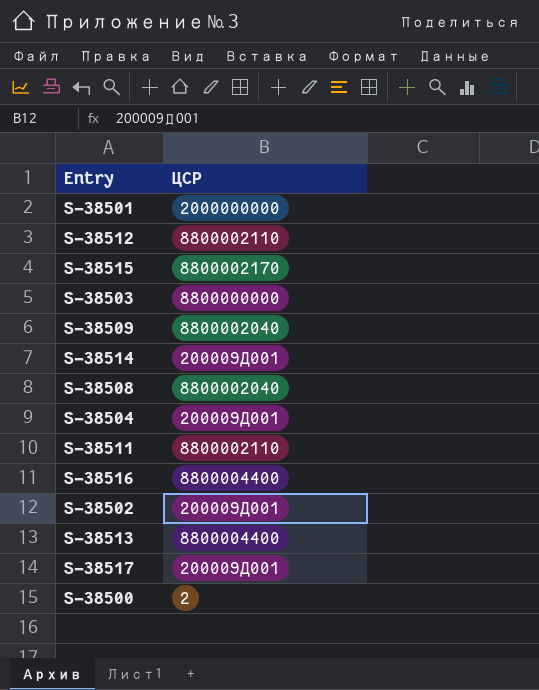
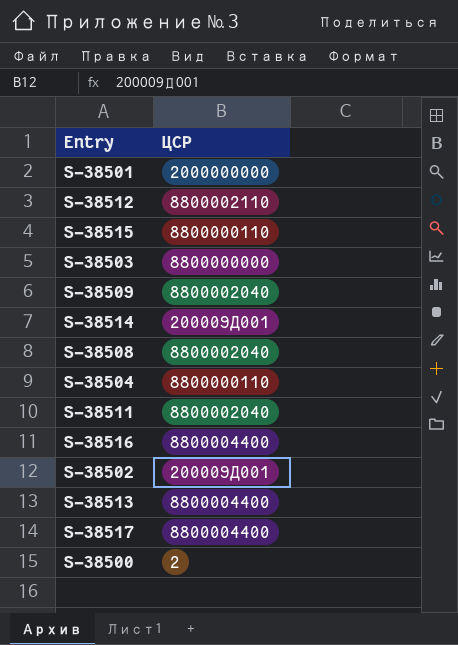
S-38515 | ЦСР: 8800002170 -> 8800000110
S-38504 | ЦСР: 200009Д001 -> 8800000110
S-38511 | ЦСР: 8800002110 -> 8800002040
S-38517 | ЦСР: 200009Д001 -> 8800004400

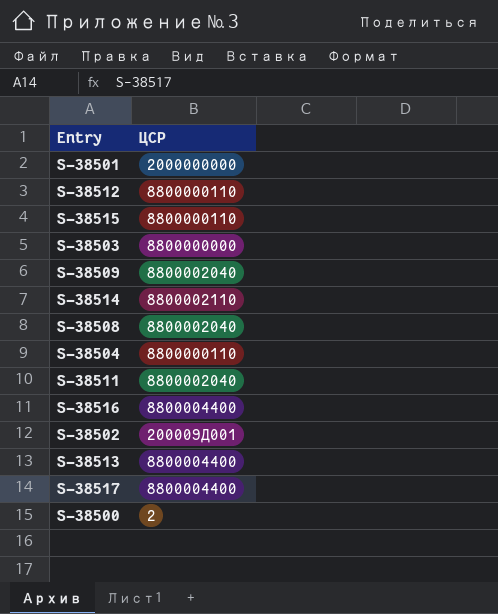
S-38512 | ЦСР: 8800002110 -> 8800000110
S-38514 | ЦСР: 200009Д001 -> 8800002110

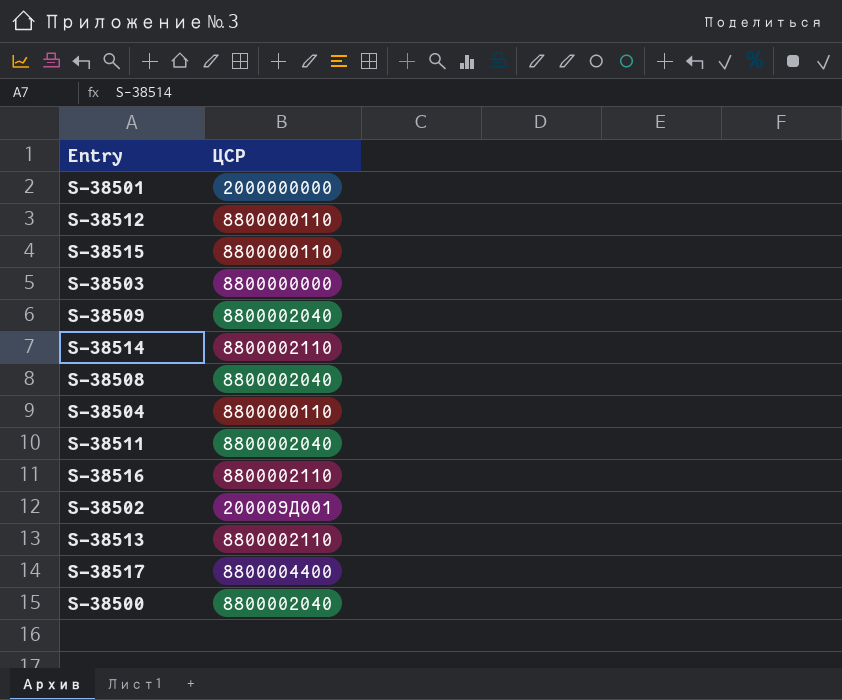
S-38516 | ЦСР: 8800004400 -> 8800002110
S-38513 | ЦСР: 8800004400 -> 8800002110
S-38500 | ЦСР: 2 -> 8800002040

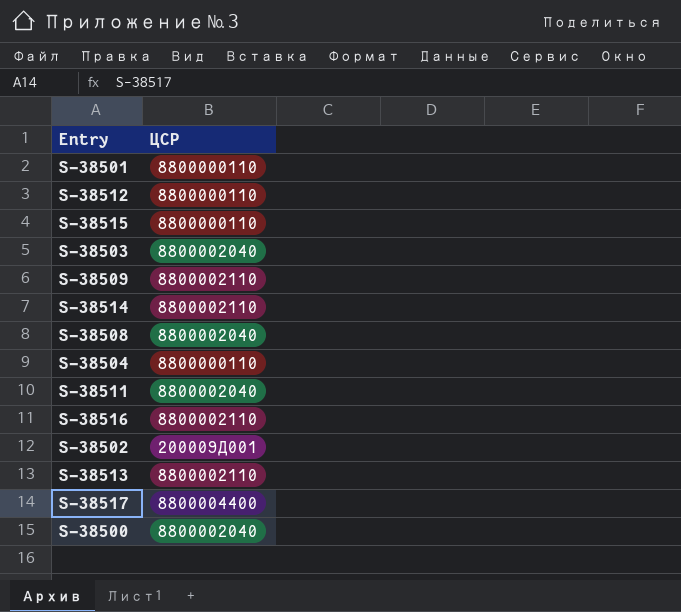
S-38501 | ЦСР: 2000000000 -> 8800000110
S-38503 | ЦСР: 8800000000 -> 8800002040
S-38509 | ЦСР: 8800002040 -> 8800002110

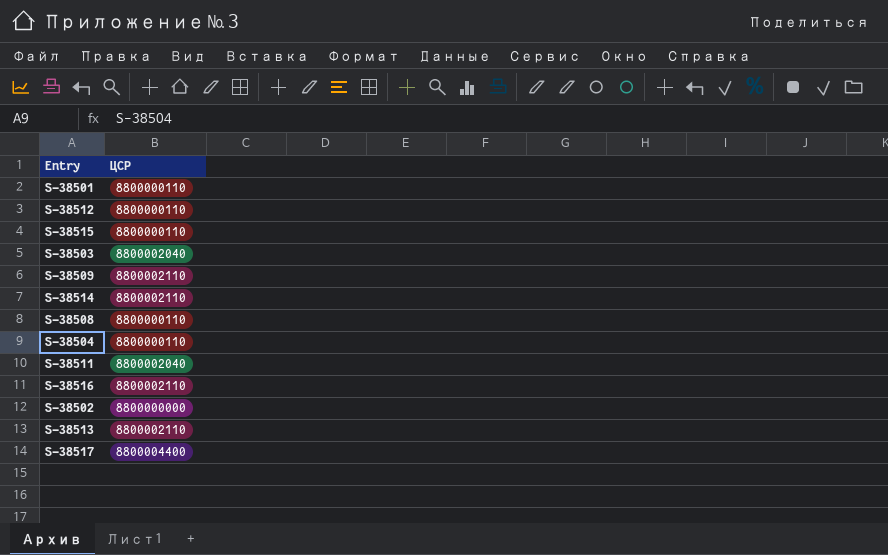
row S-38500: 8800002040 -> none
S-38508 | ЦСР: 8800002040 -> 8800000110
S-38502 | ЦСР: 200009Д001 -> 8800000000

